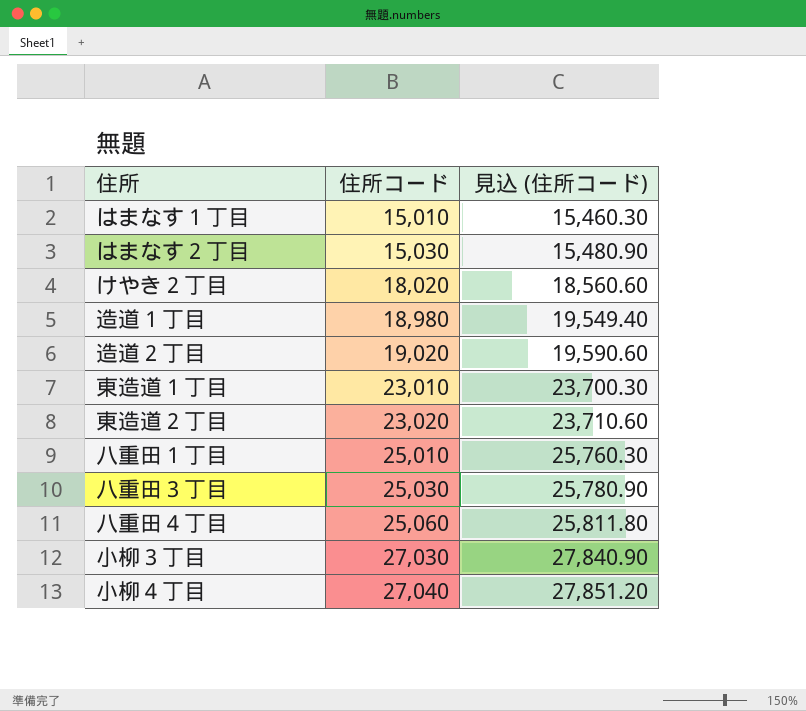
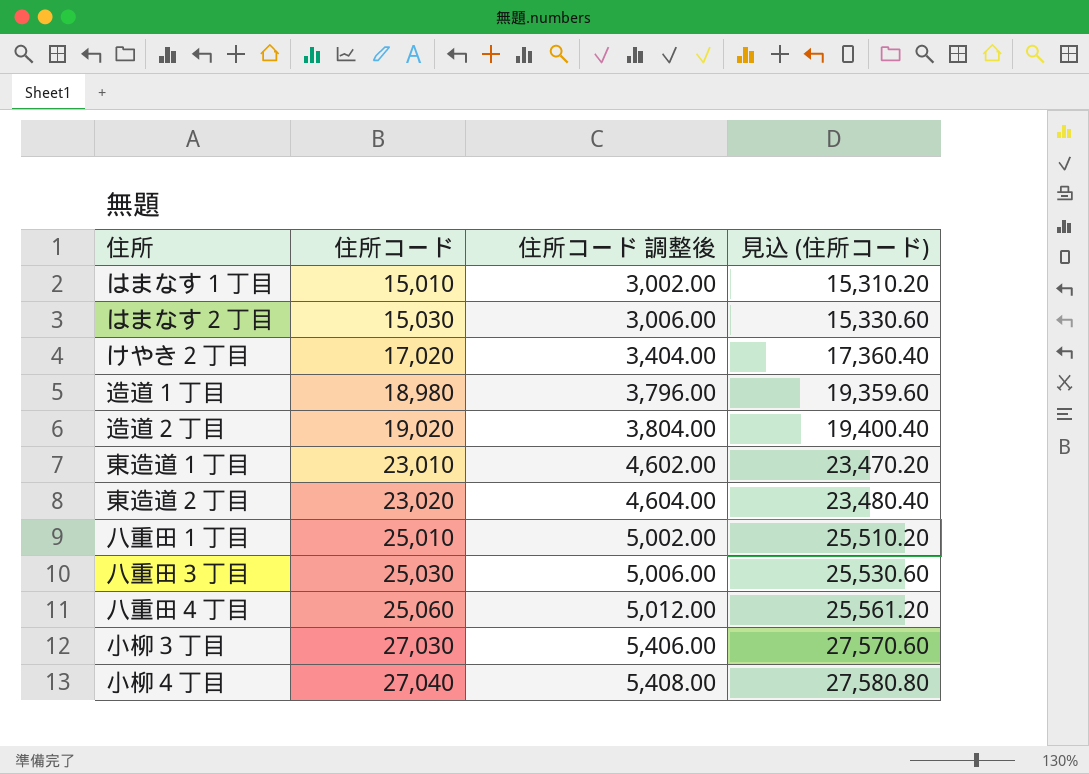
column 住所コード 調整後 | formula: none -> [住所コード] * 0.2
column 見込 (住所コード) | formula: [住所コード] * 1.03 -> [住所コード] * 1.02
けやき２丁目 | 住所コード: 18,020 -> 17,020

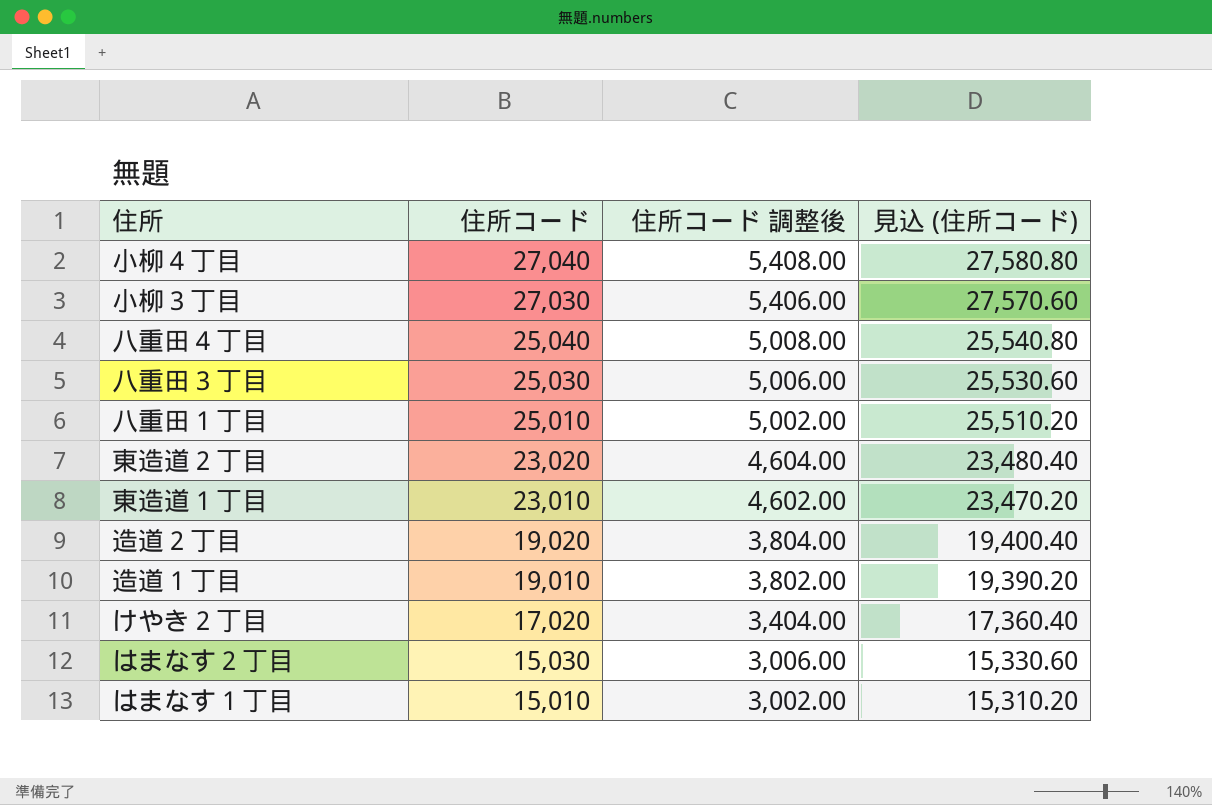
row order: 住所コード ascending -> 住所コード descending
八重田４丁目 | 住所コード: 25,060 -> 25,040
八重田４丁目 | 住所コード 調整後: 5,012.00 -> 5,008.00
八重田４丁目 | 見込 (住所コード): 25,561.20 -> 25,540.80
造道１丁目 | 住所コード: 18,980 -> 19,010
造道１丁目 | 住所コード 調整後: 3,796.00 -> 3,802.00
造道１丁目 | 見込 (住所コード): 19,359.60 -> 19,390.20

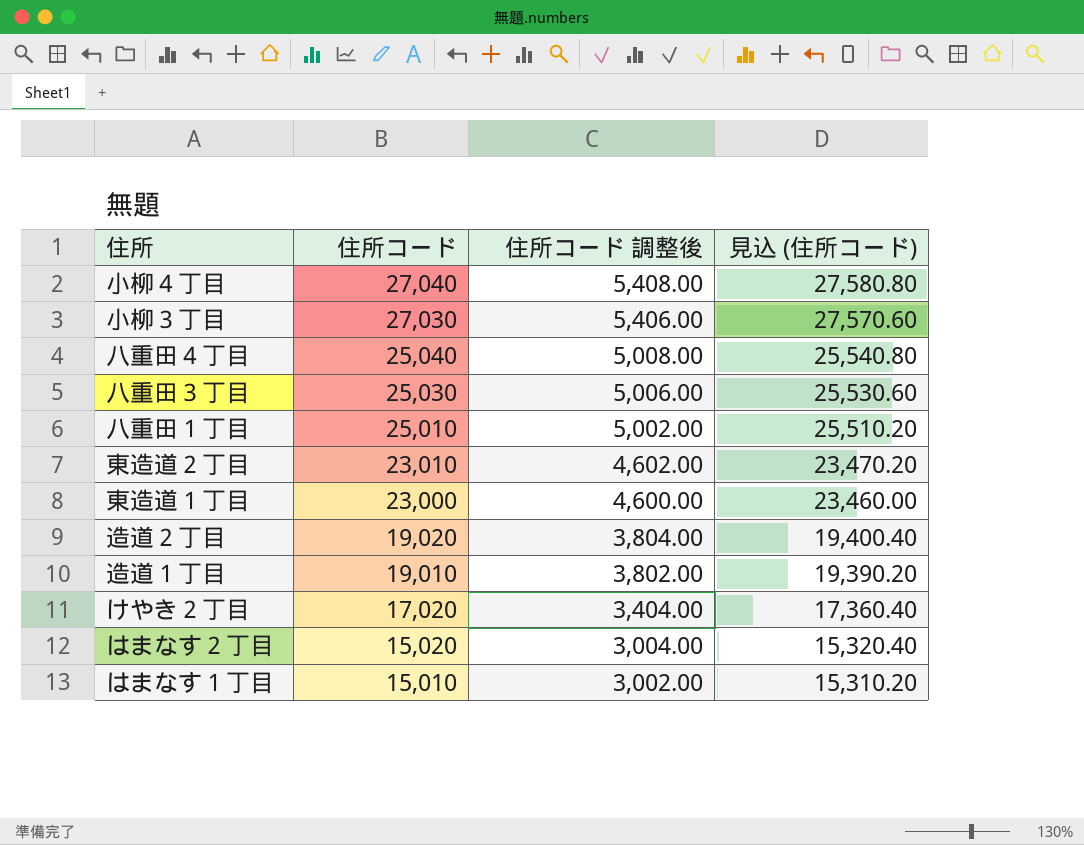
東造道２丁目 | 住所コード: 23,020 -> 23,010
東造道２丁目 | 住所コード 調整後: 4,604.00 -> 4,602.00
東造道２丁目 | 見込 (住所コード): 23,480.40 -> 23,470.20
東造道１丁目 | 住所コード: 23,010 -> 23,000
東造道１丁目 | 住所コード 調整後: 4,602.00 -> 4,600.00
東造道１丁目 | 見込 (住所コード): 23,470.20 -> 23,460.00
はまなす２丁目 | 住所コード: 15,030 -> 15,020
はまなす２丁目 | 住所コード 調整後: 3,006.00 -> 3,004.00
はまなす２丁目 | 見込 (住所コード): 15,330.60 -> 15,320.40

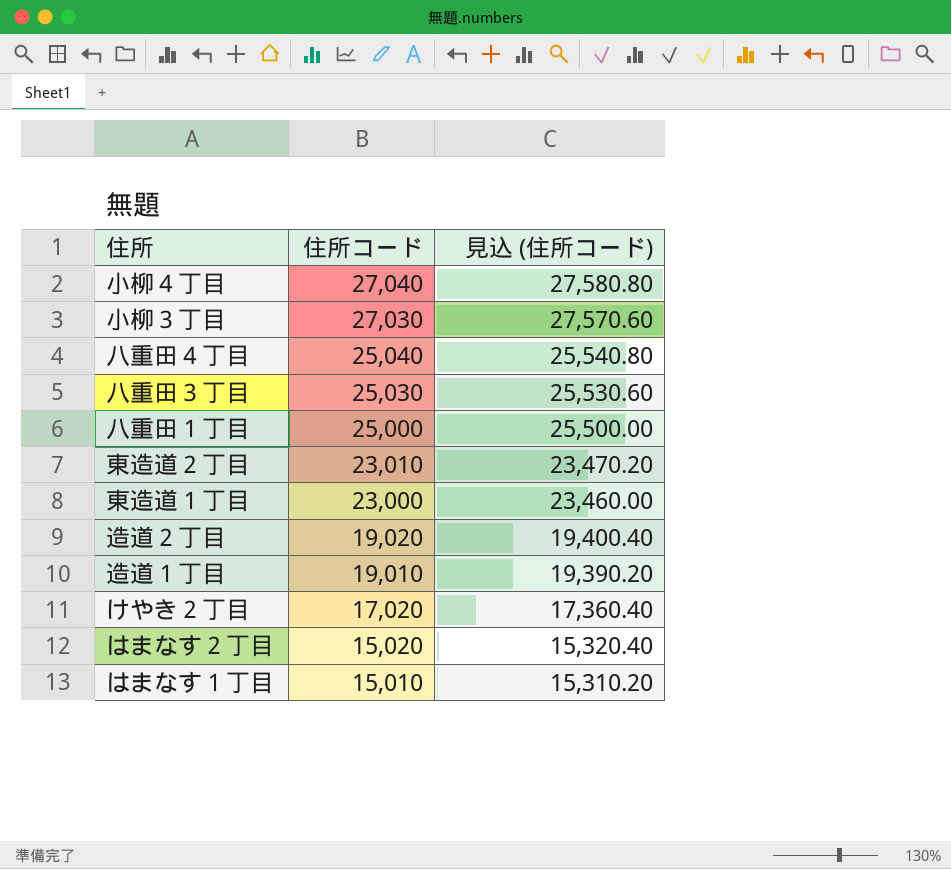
column 住所コード 調整後 | formula: [住所コード] * 0.2 -> none
八重田１丁目 | 住所コード: 25,010 -> 25,000
八重田１丁目 | 見込 (住所コード): 25,510.20 -> 25,500.00

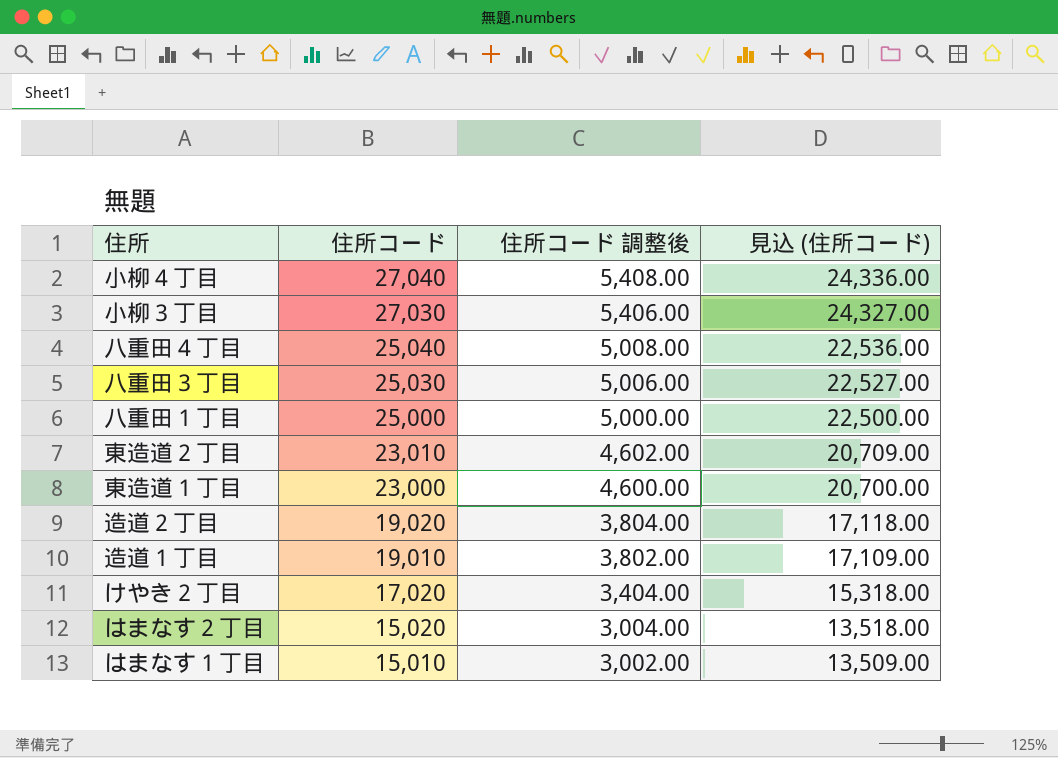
column 住所コード 調整後 | formula: none -> [住所コード] * 0.2
column 見込 (住所コード) | formula: [住所コード] * 1.02 -> [住所コード] * 0.9

